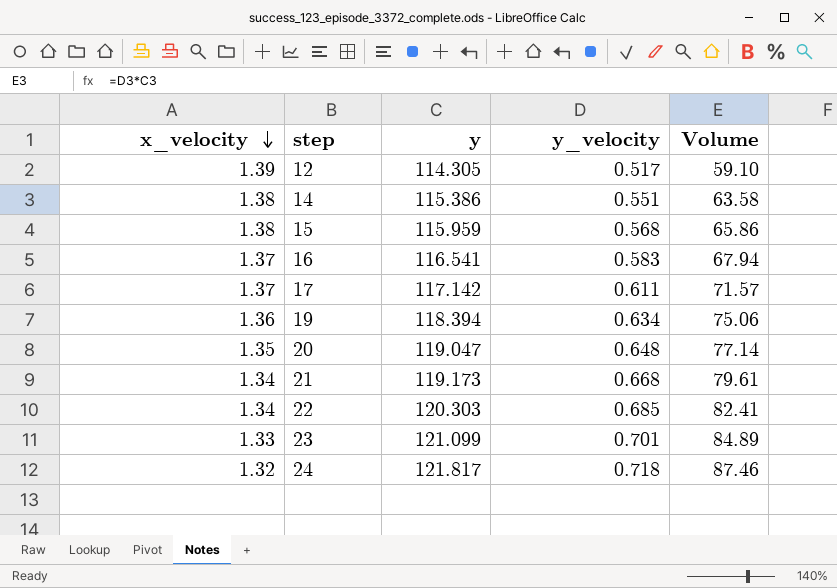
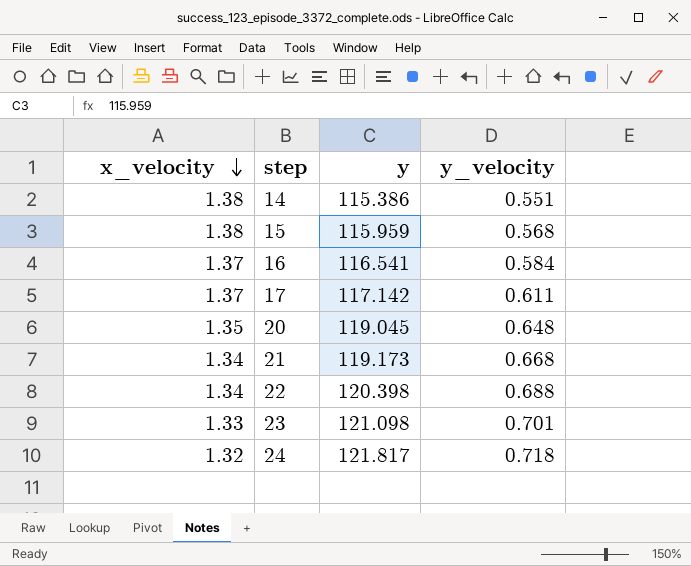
column Volume | formula: [y] * [y_velocity] -> none
row 12: 1.39 | 114.305 | 0.517 | 59.10 -> none
row 19: 1.36 | 118.394 | 0.634 | 75.06 -> none
16 | y_velocity: 0.583 -> 0.584
20 | y: 119.047 -> 119.045
22 | y: 120.303 -> 120.398
22 | y_velocity: 0.685 -> 0.688
23 | y: 121.099 -> 121.098

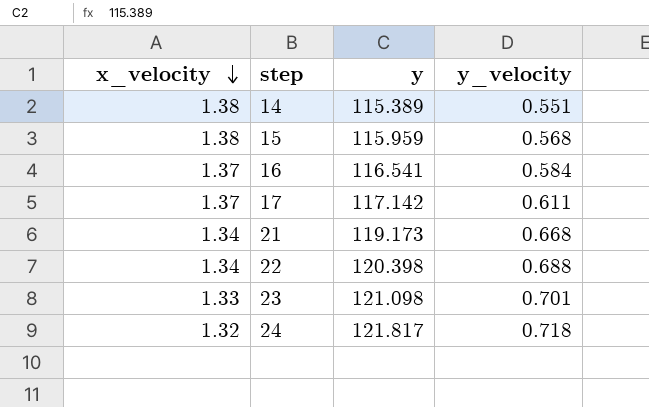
row 20: 1.35 | 119.045 | 0.648 -> none
14 | y: 115.386 -> 115.389

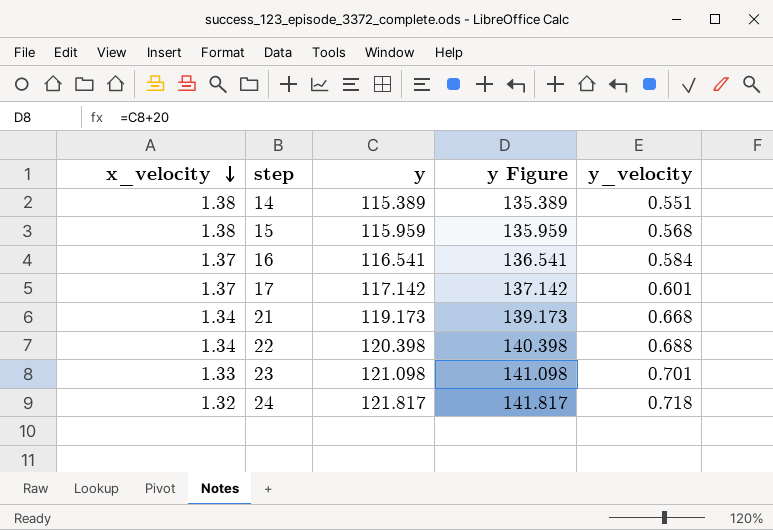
column y Figure | formula: none -> [y] + 20
17 | y_velocity: 0.611 -> 0.601

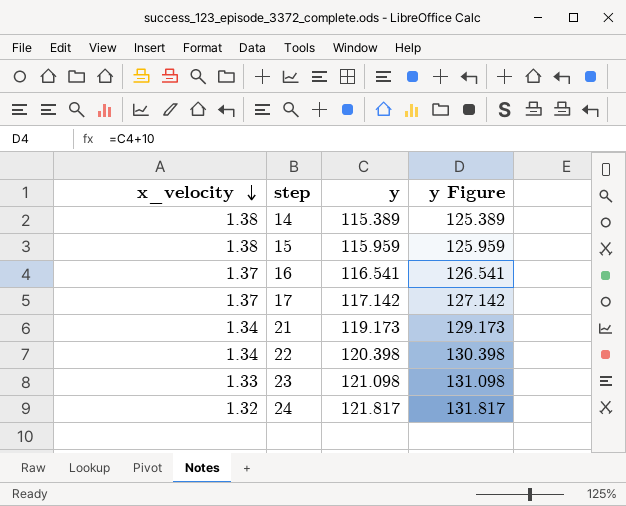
column y_velocity | position: 5 -> none
column y Figure | formula: [y] + 20 -> [y] + 10

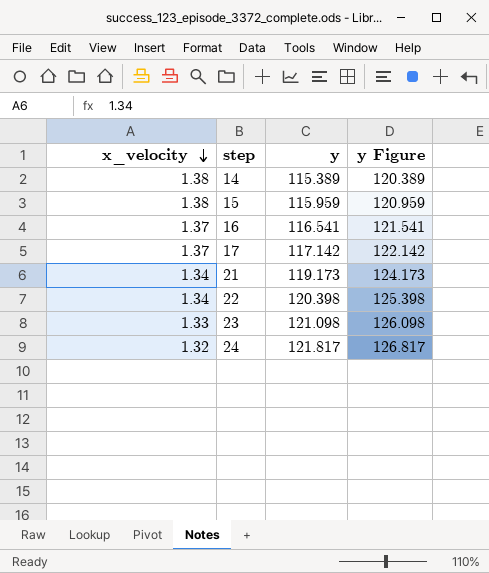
column y Figure | formula: [y] + 10 -> [y] + 5

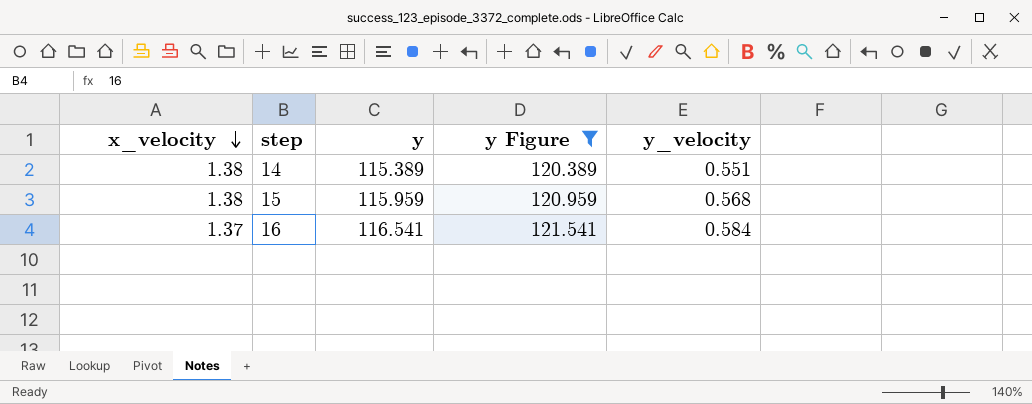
filter: none -> y Figure <= 121.541
column y_velocity | position: none -> 5

